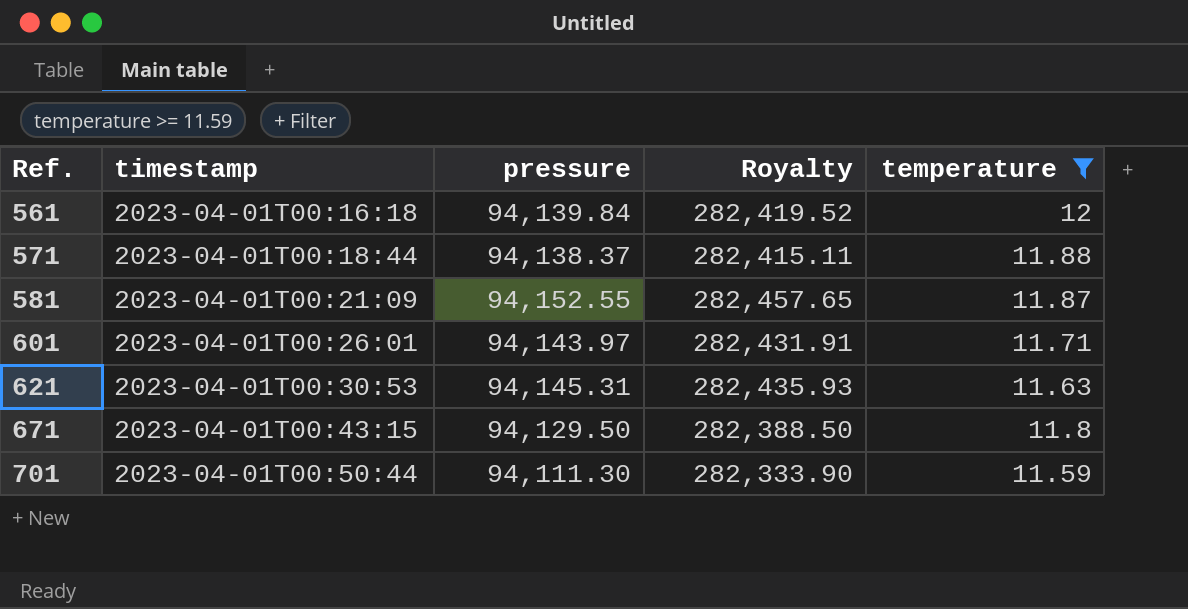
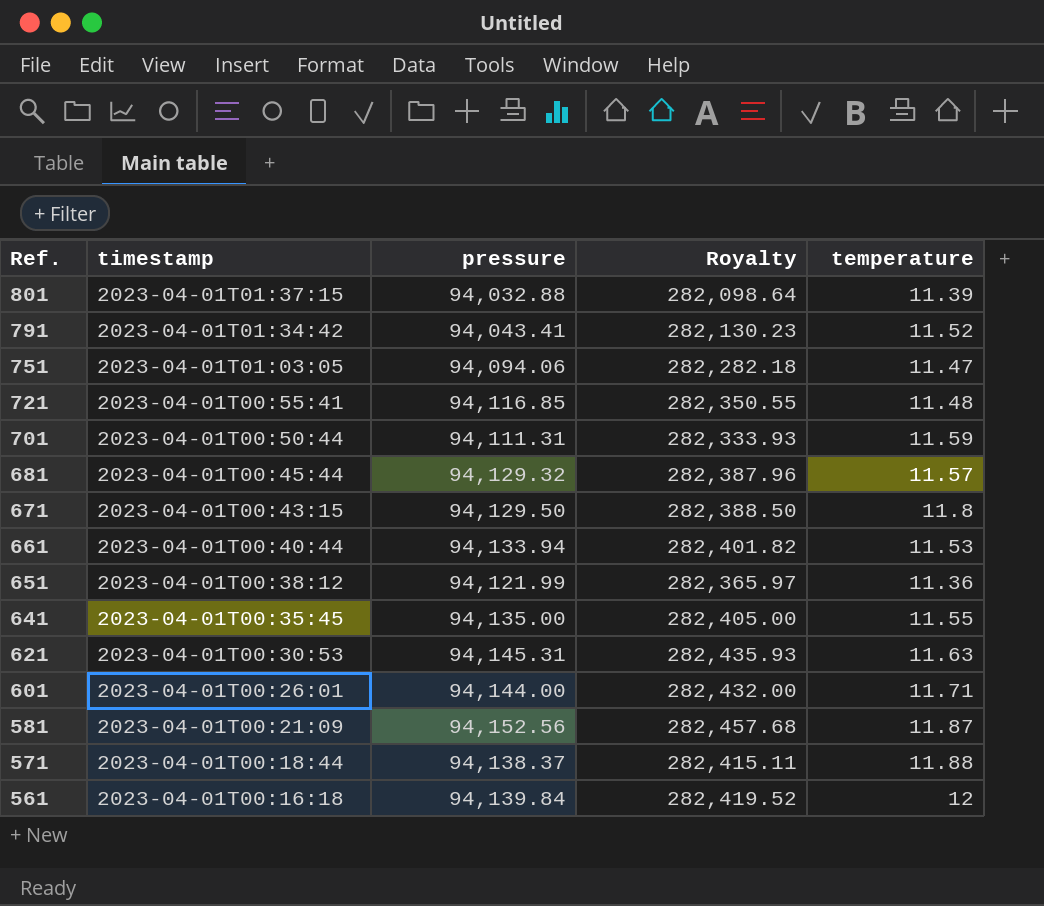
filter: temperature >= 11.59 -> none
row order: Ref. ascending -> Ref. descending
701 | pressure: 94,111.30 -> 94,111.31
701 | Royalty: 282,333.90 -> 282,333.93
601 | pressure: 94,143.97 -> 94,144.00
601 | Royalty: 282,431.91 -> 282,432.00
581 | pressure: 94,152.55 -> 94,152.56
581 | Royalty: 282,457.65 -> 282,457.68

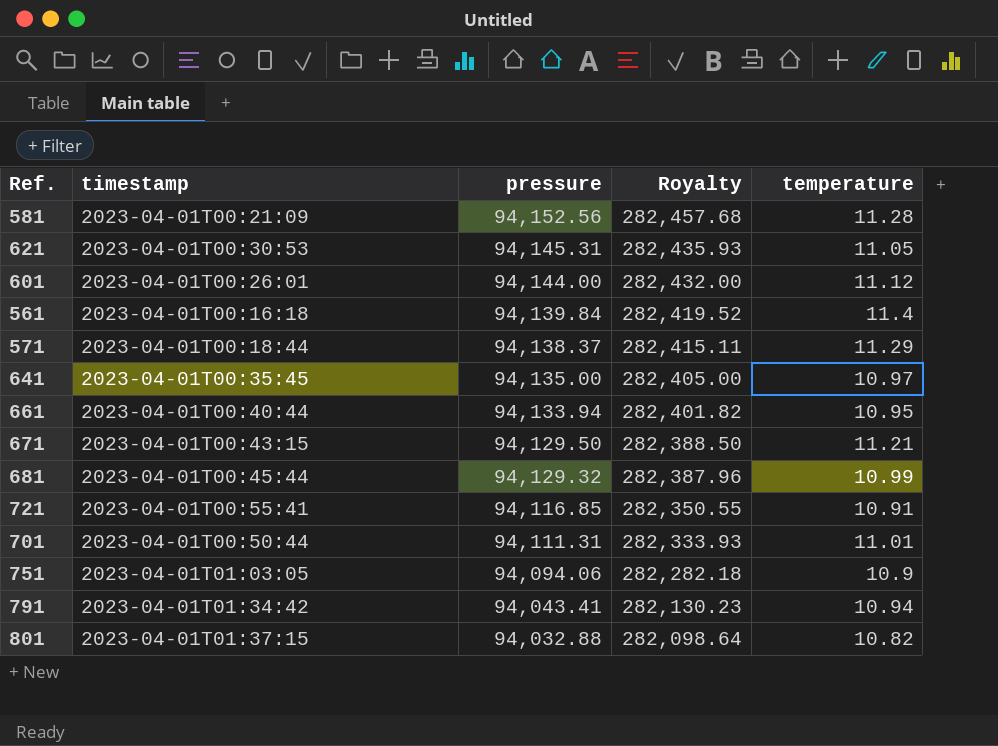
row order: Ref. descending -> pressure descending
row 651: 2023-04-01T00:38:12 | 94,121.99 | 282,365.97 | 11.36 -> none
581 | temperature: 11.87 -> 11.28
621 | temperature: 11.63 -> 11.05
601 | temperature: 11.71 -> 11.12
561 | temperature: 12 -> 11.4
571 | temperature: 11.88 -> 11.29
641 | temperature: 11.55 -> 10.97
661 | temperature: 11.53 -> 10.95
671 | temperature: 11.8 -> 11.21
681 | temperature: 11.57 -> 10.99
721 | temperature: 11.48 -> 10.91
701 | temperature: 11.59 -> 11.01
751 | temperature: 11.47 -> 10.9
791 | temperature: 11.52 -> 10.94
801 | temperature: 11.39 -> 10.82

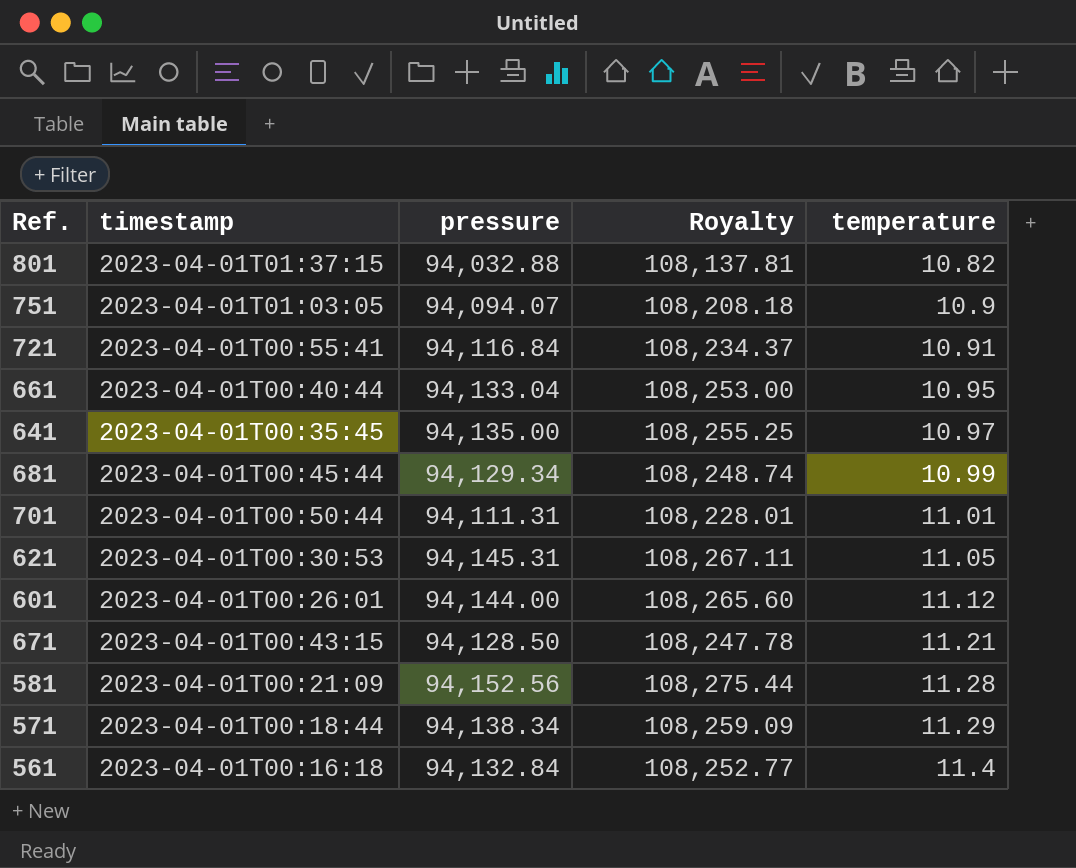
row order: pressure descending -> temperature ascending
column Royalty | formula: [pressure] * 3 -> [pressure] * 1.15
row 791: 2023-04-01T01:34:42 | 94,043.41 | 282,130.23 | 10.94 -> none
751 | pressure: 94,094.06 -> 94,094.07
721 | pressure: 94,116.85 -> 94,116.84
661 | pressure: 94,133.94 -> 94,133.04
681 | pressure: 94,129.32 -> 94,129.34
671 | pressure: 94,129.50 -> 94,128.50
571 | pressure: 94,138.37 -> 94,138.34
561 | pressure: 94,139.84 -> 94,132.84

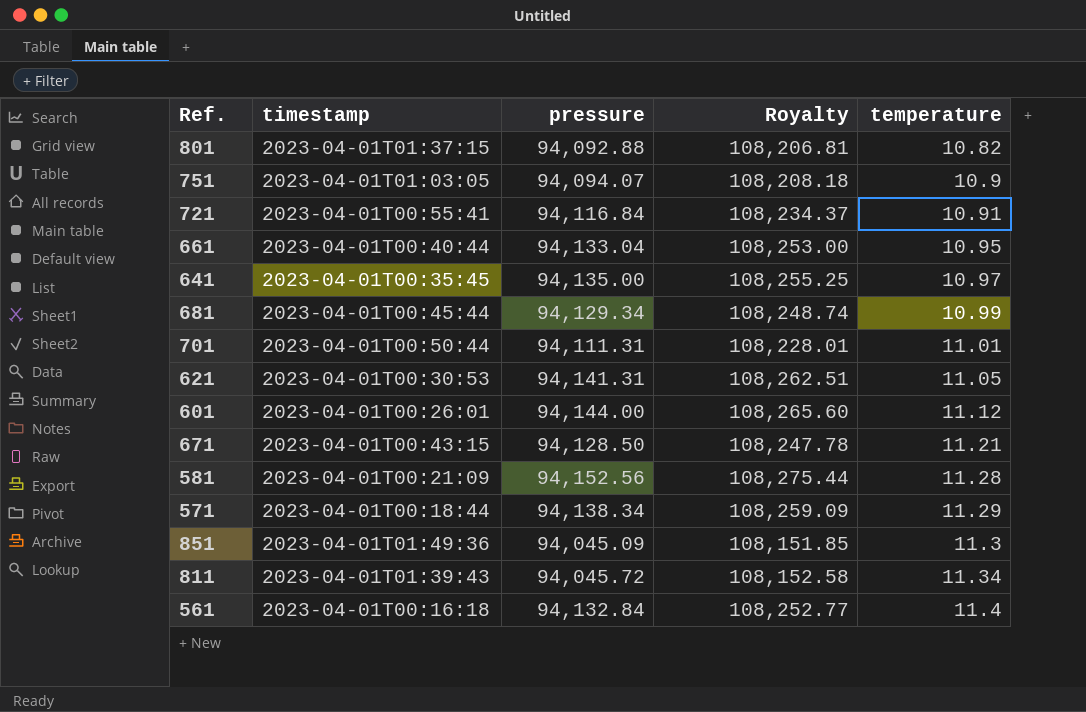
801 | pressure: 94,032.88 -> 94,092.88
801 | Royalty: 108,137.81 -> 108,206.81
621 | pressure: 94,145.31 -> 94,141.31
621 | Royalty: 108,267.11 -> 108,262.51
row 851: none -> 2023-04-01T01:49:36 | 94,045.09 | 108,151.85 | 11.3
row 811: none -> 2023-04-01T01:39:43 | 94,045.72 | 108,152.58 | 11.34

